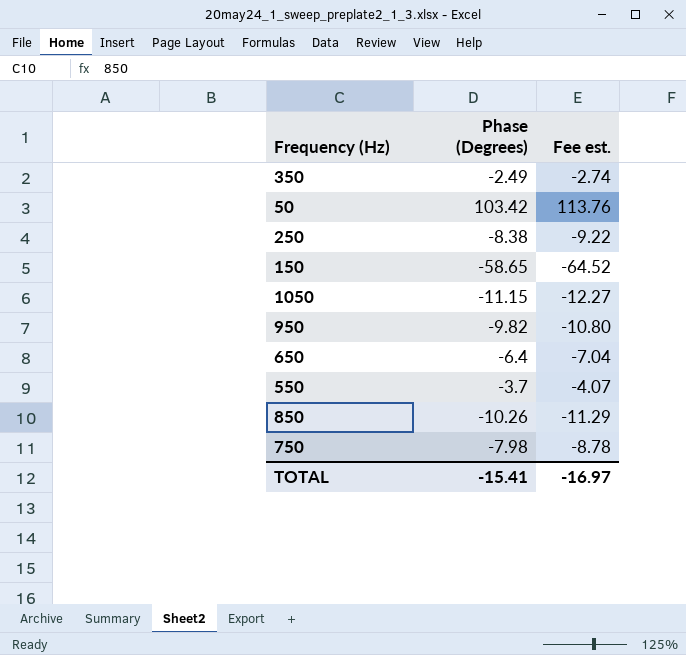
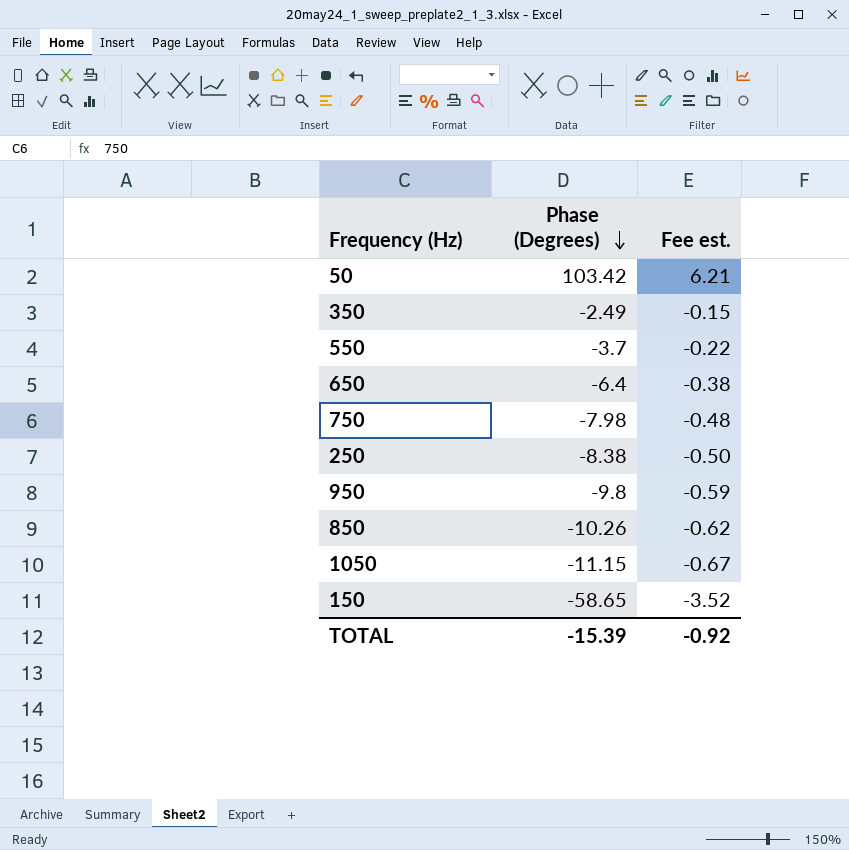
row order: none -> Phase (Degrees) descending
column Fee est. | formula: [Phase (Degrees)] * 1.1 -> [Phase (Degrees)] * 0.06
950 | Phase (Degrees): -9.82 -> -9.8
TOTAL | Phase (Degrees): -15.41 -> -15.39
TOTAL | Fee est.: -16.97 -> -0.92

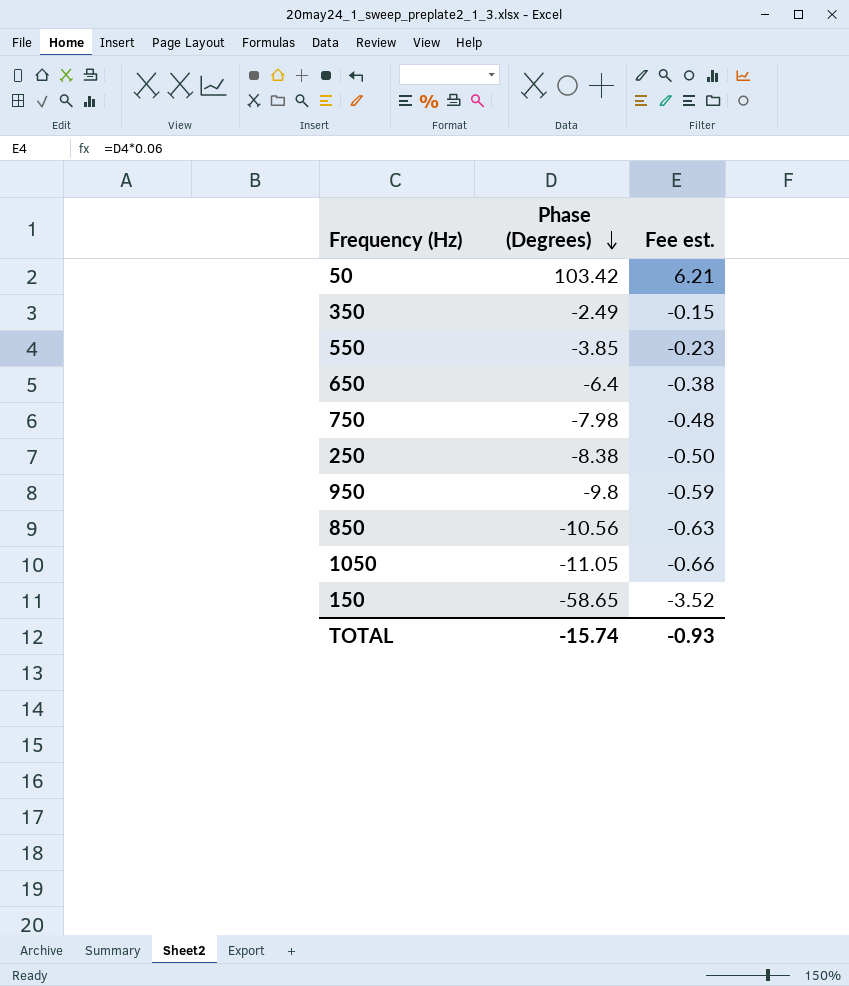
550 | Phase (Degrees): -3.7 -> -3.85
550 | Fee est.: -0.22 -> -0.23
850 | Phase (Degrees): -10.26 -> -10.56
850 | Fee est.: -0.62 -> -0.63
1050 | Phase (Degrees): -11.15 -> -11.05
1050 | Fee est.: -0.67 -> -0.66
TOTAL | Phase (Degrees): -15.39 -> -15.74
TOTAL | Fee est.: -0.92 -> -0.93

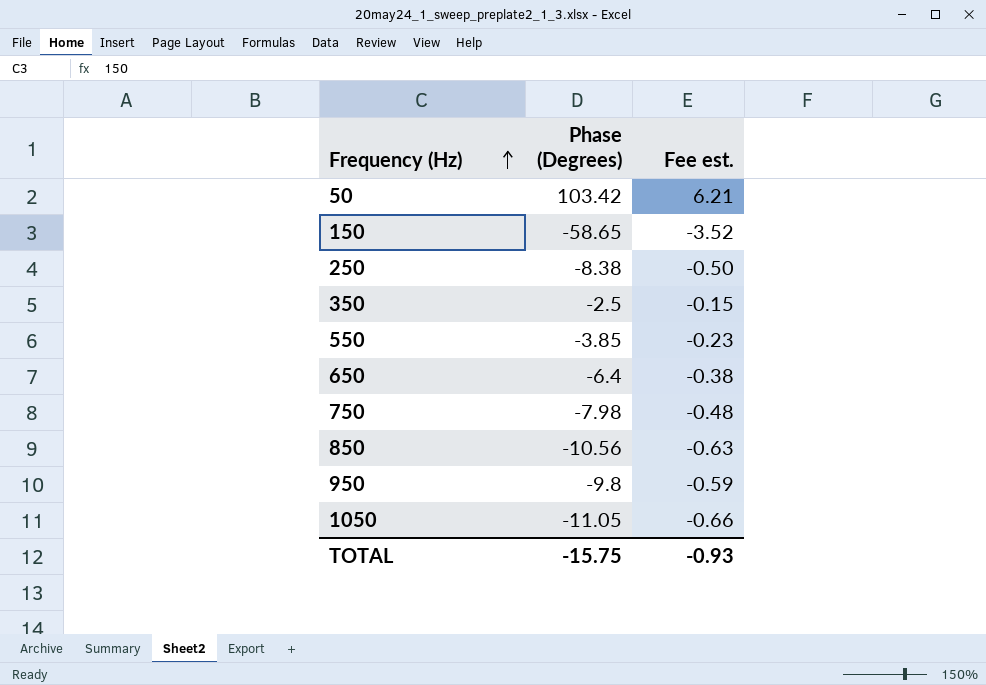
row order: Phase (Degrees) descending -> Frequency (Hz) ascending
350 | Phase (Degrees): -2.49 -> -2.5
TOTAL | Phase (Degrees): -15.74 -> -15.75

